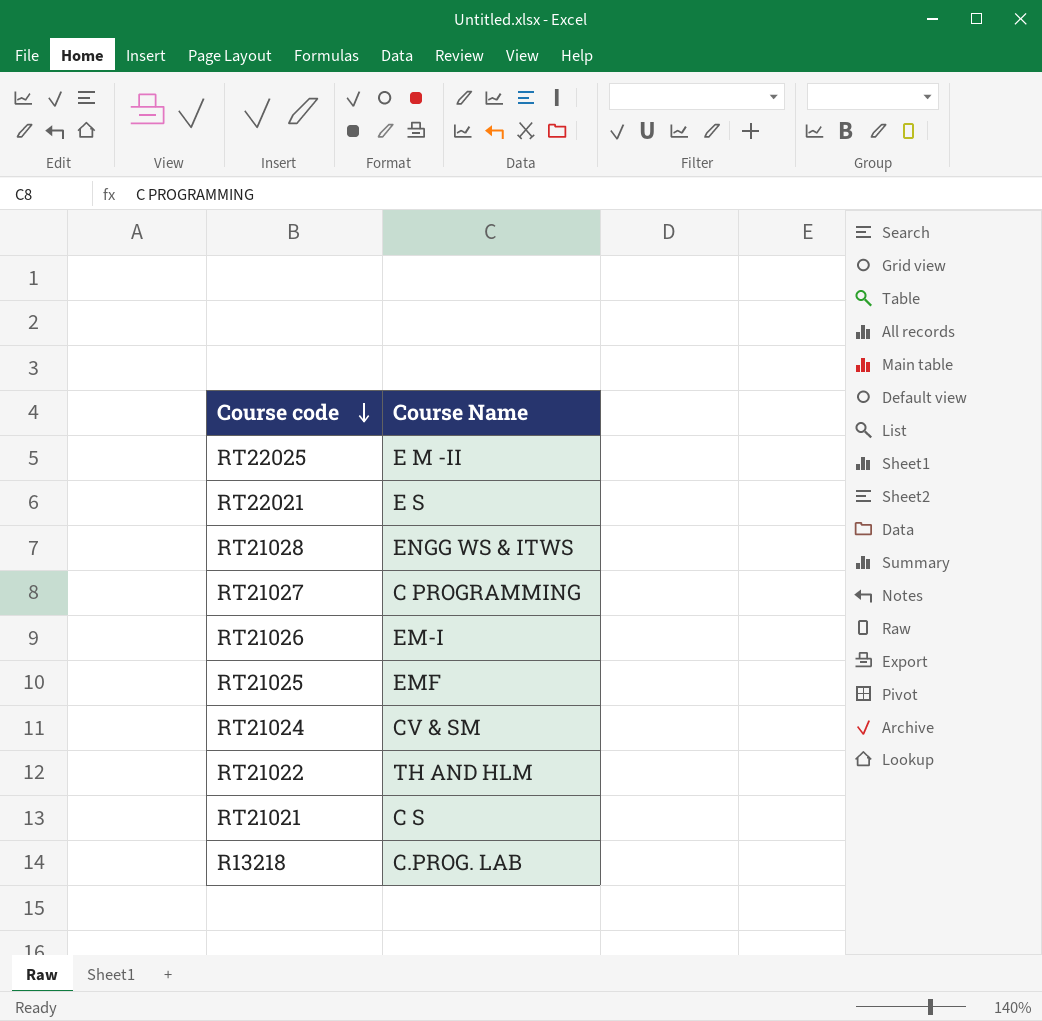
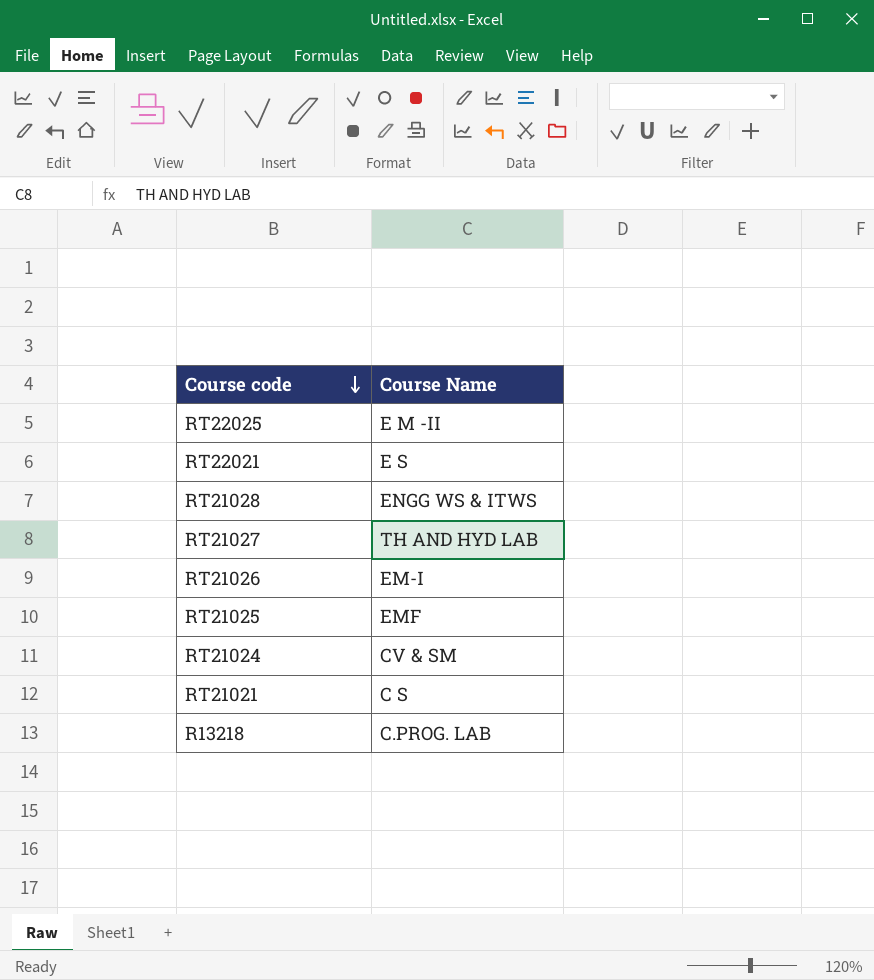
row RT21022: TH AND HLM -> none
RT21027 | Course Name: C PROGRAMMING -> TH AND HYD LAB

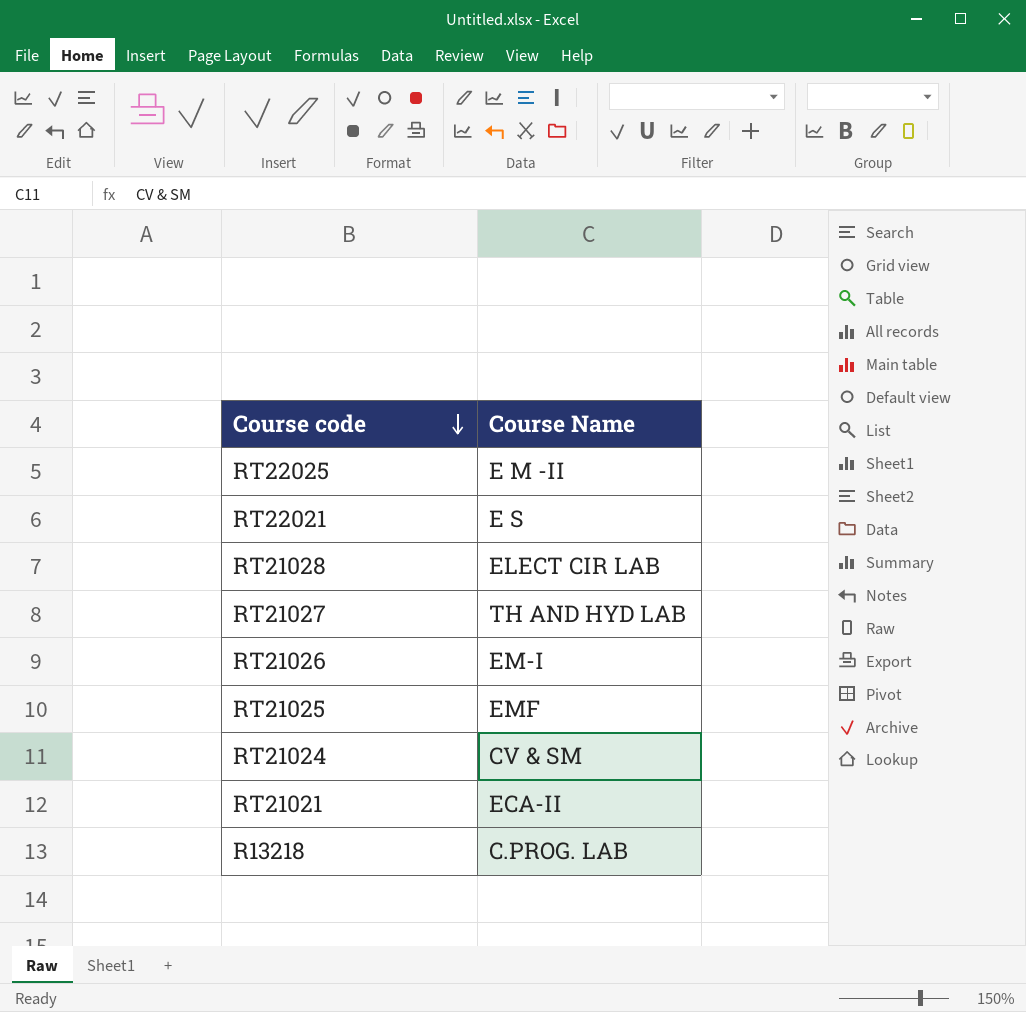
RT21028 | Course Name: ENGG WS & ITWS -> ELECT CIR LAB
RT21021 | Course Name: C S -> ECA-II

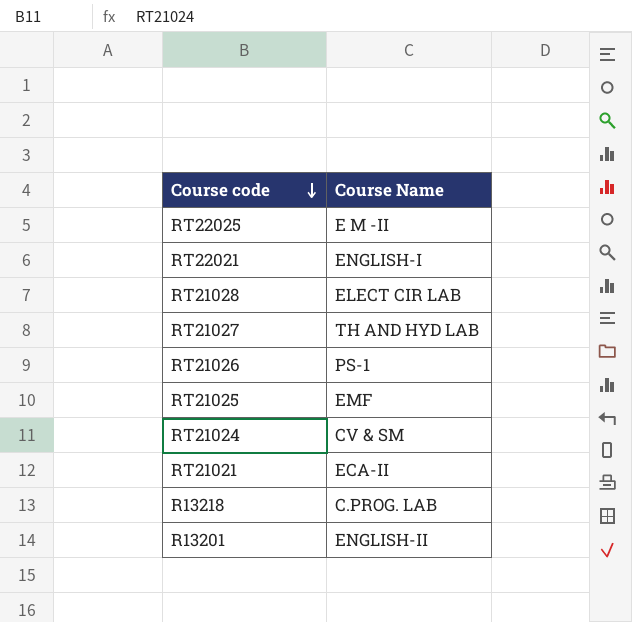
RT22021 | Course Name: E S -> ENGLISH-I
RT21026 | Course Name: EM-I -> PS-1
row R13201: none -> ENGLISH-II

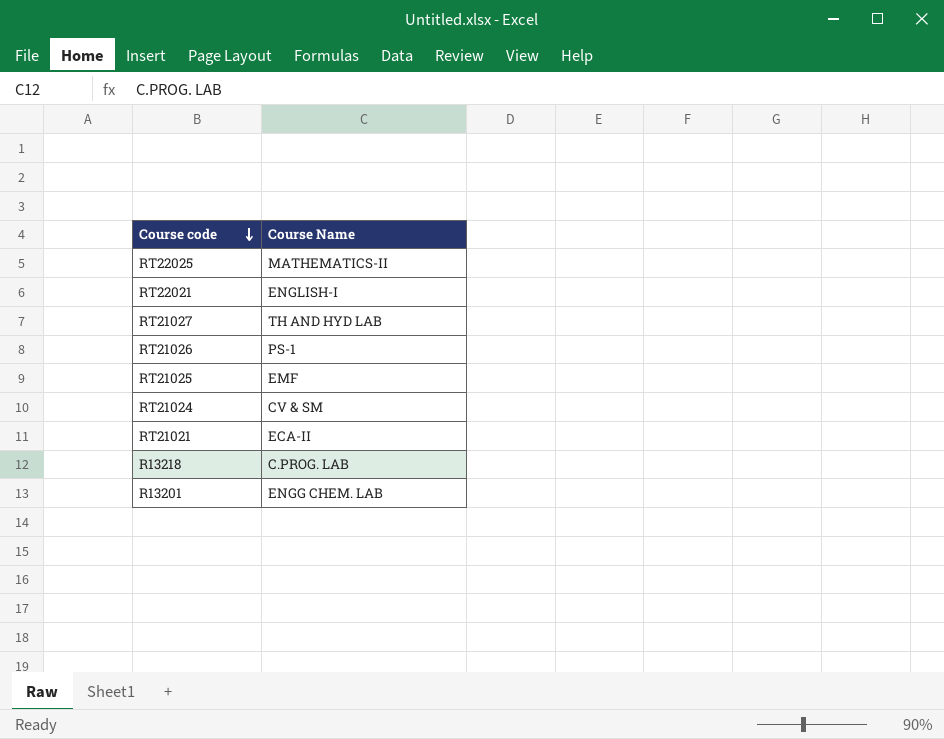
row RT21028: ELECT CIR LAB -> none
RT22025 | Course Name: E M -II -> MATHEMATICS-II
R13201 | Course Name: ENGLISH-II -> ENGG CHEM. LAB

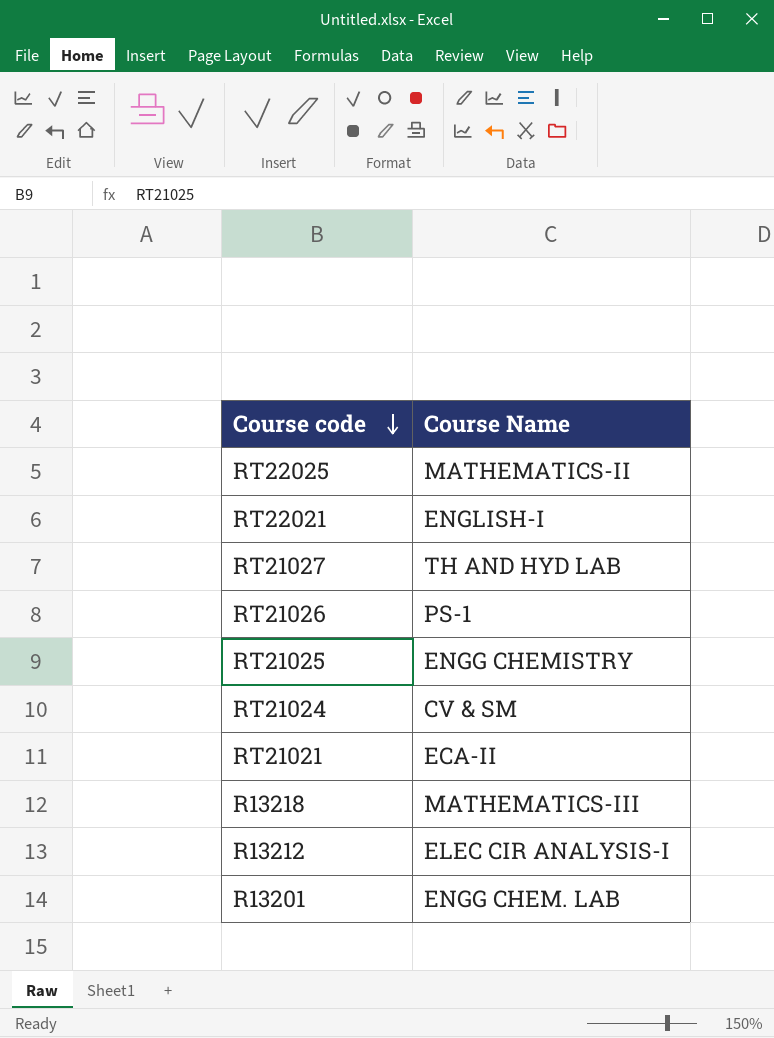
RT21025 | Course Name: EMF -> ENGG CHEMISTRY
R13218 | Course Name: C.PROG. LAB -> MATHEMATICS-III
row R13212: none -> ELEC CIR ANALYSIS-I

